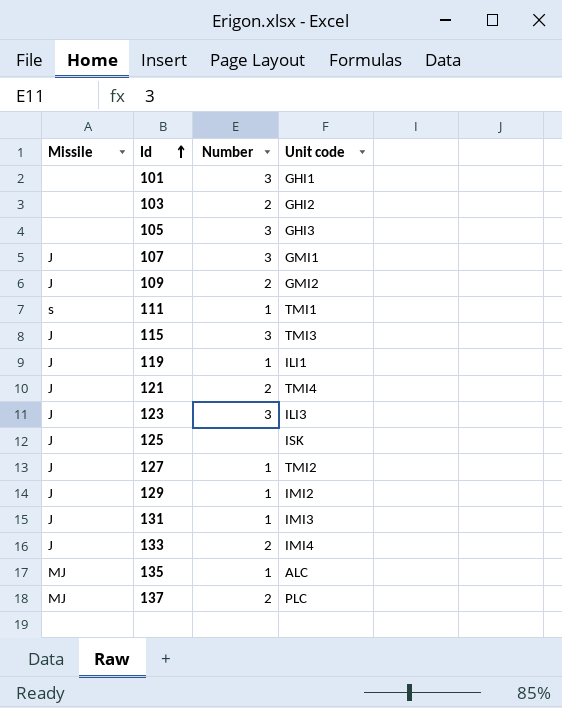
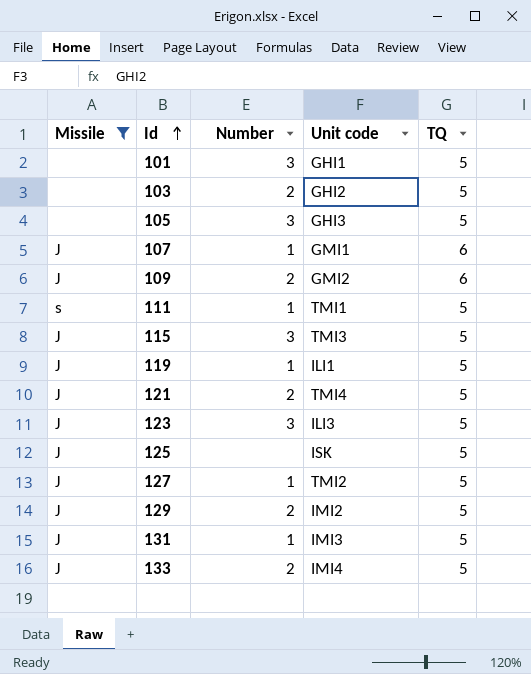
filter: none -> Missile != MJ
column TQ | position: none -> 5
107 | Number: 3 -> 1
129 | Number: 1 -> 2

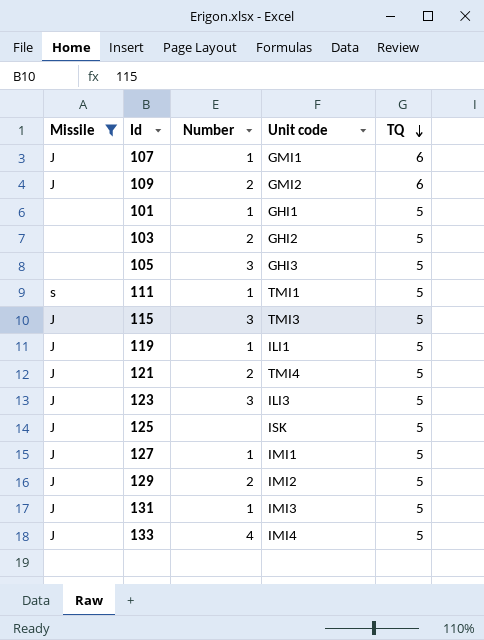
row order: Id ascending -> TQ descending
101 | Number: 3 -> 1
127 | Unit code: TMI2 -> IMI1
133 | Number: 2 -> 4

